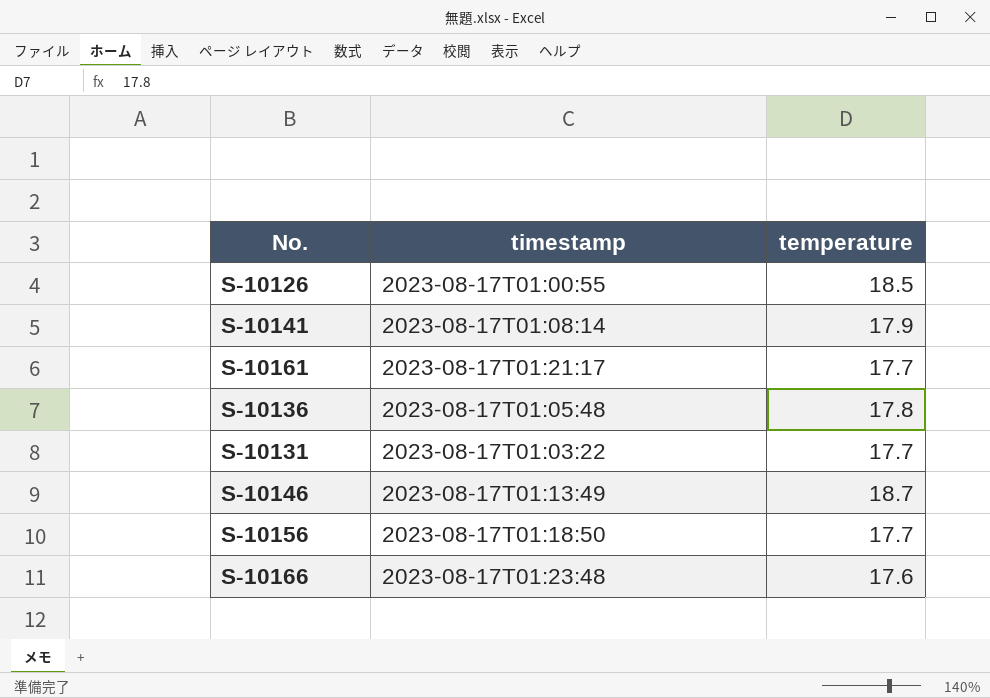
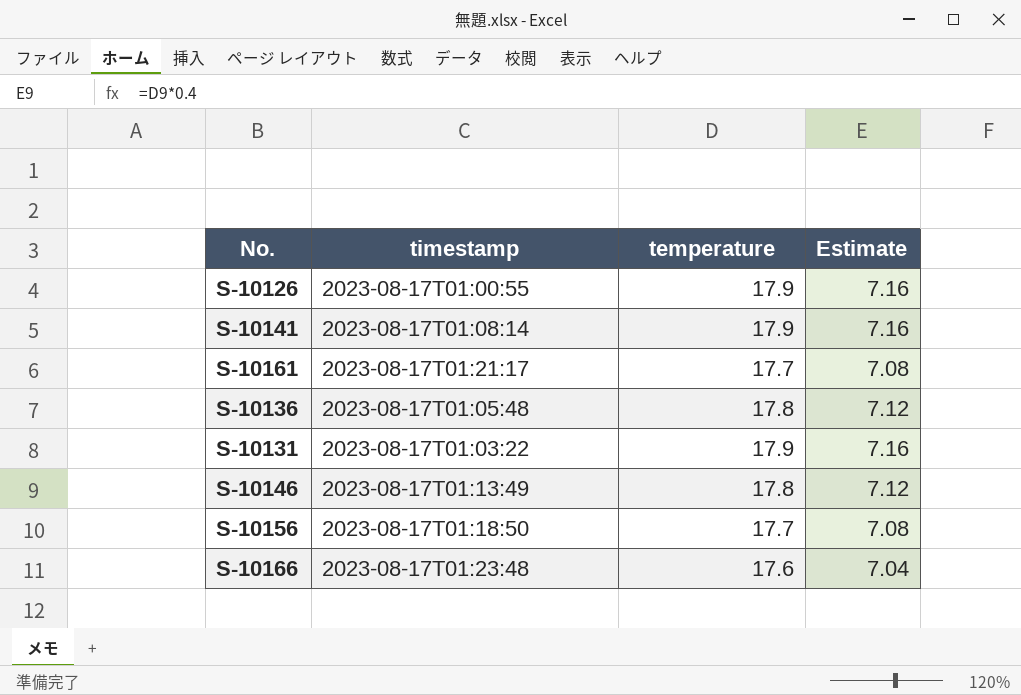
column Estimate | formula: none -> [temperature] * 0.4
S-10126 | temperature: 18.5 -> 17.9
S-10131 | temperature: 17.7 -> 17.9
S-10146 | temperature: 18.7 -> 17.8

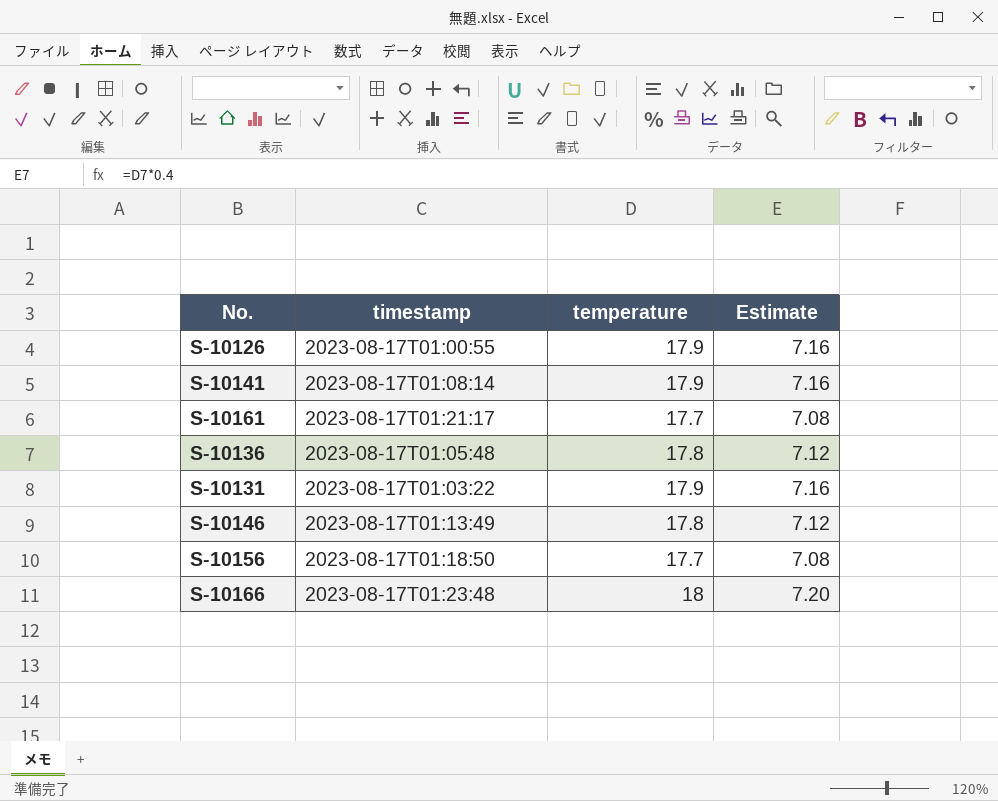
S-10166 | temperature: 17.6 -> 18
S-10166 | Estimate: 7.04 -> 7.20

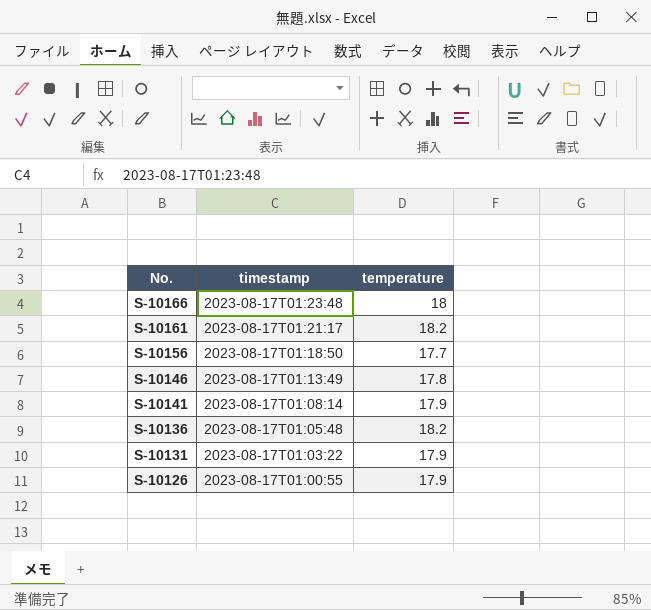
row order: none -> No. descending
column Estimate | formula: [temperature] * 0.4 -> none
S-10161 | temperature: 17.7 -> 18.2
S-10136 | temperature: 17.8 -> 18.2

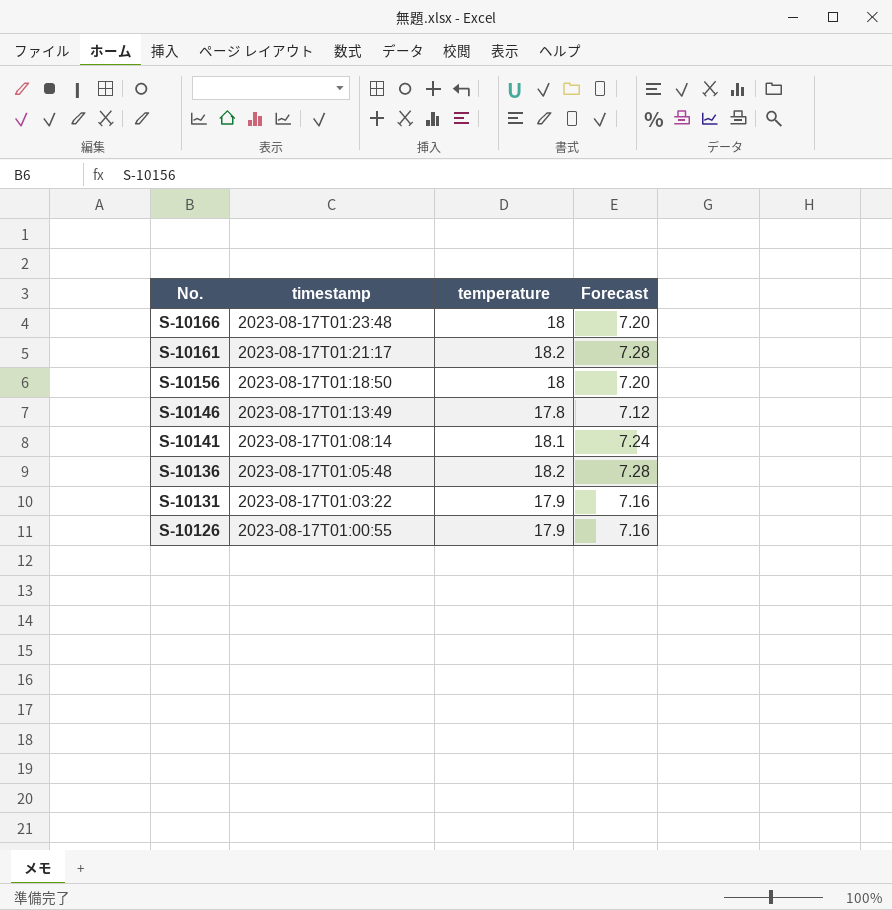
column Forecast | formula: none -> [temperature] * 0.4
S-10156 | temperature: 17.7 -> 18
S-10141 | temperature: 17.9 -> 18.1

